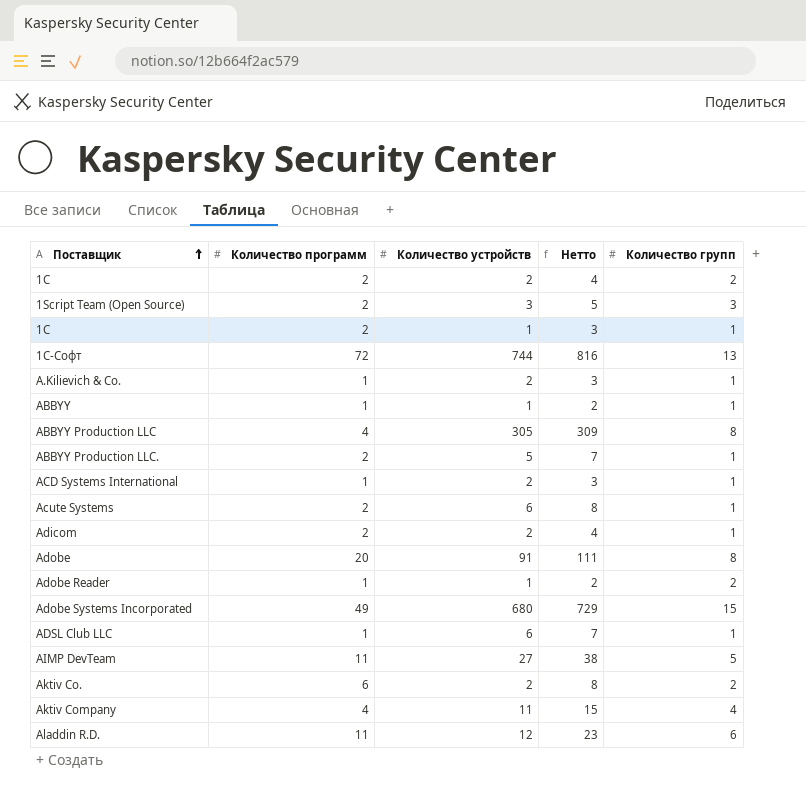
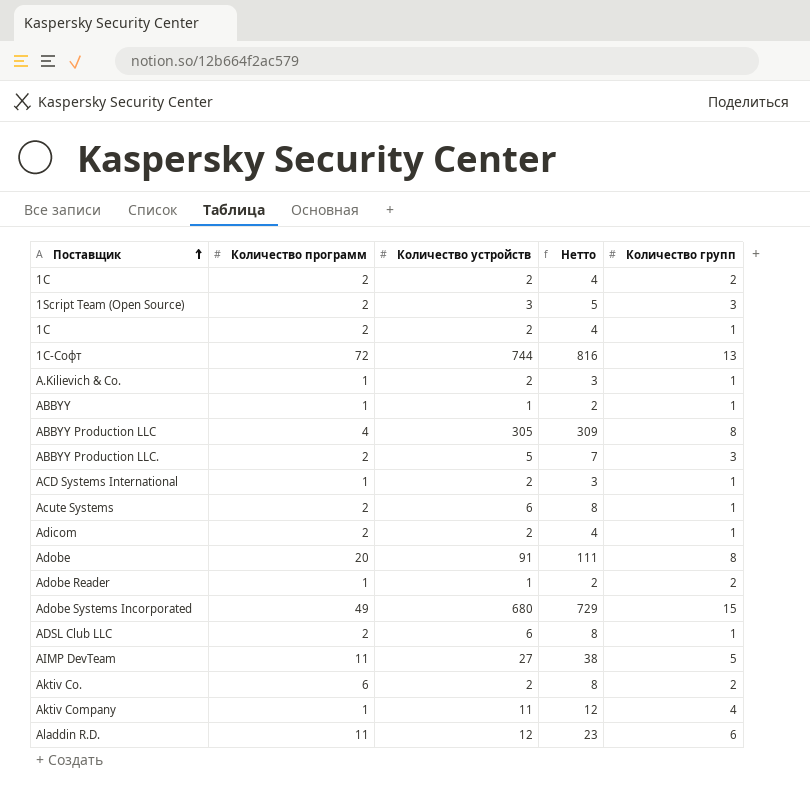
1С | Количество устройств: 1 -> 2
1С | Нетто: 3 -> 4
ABBYY Production LLC. | Количество групп: 1 -> 3
ADSL Club LLC | Количество программ: 1 -> 2
ADSL Club LLC | Нетто: 7 -> 8
Aktiv Company | Количество программ: 4 -> 1
Aktiv Company | Нетто: 15 -> 12

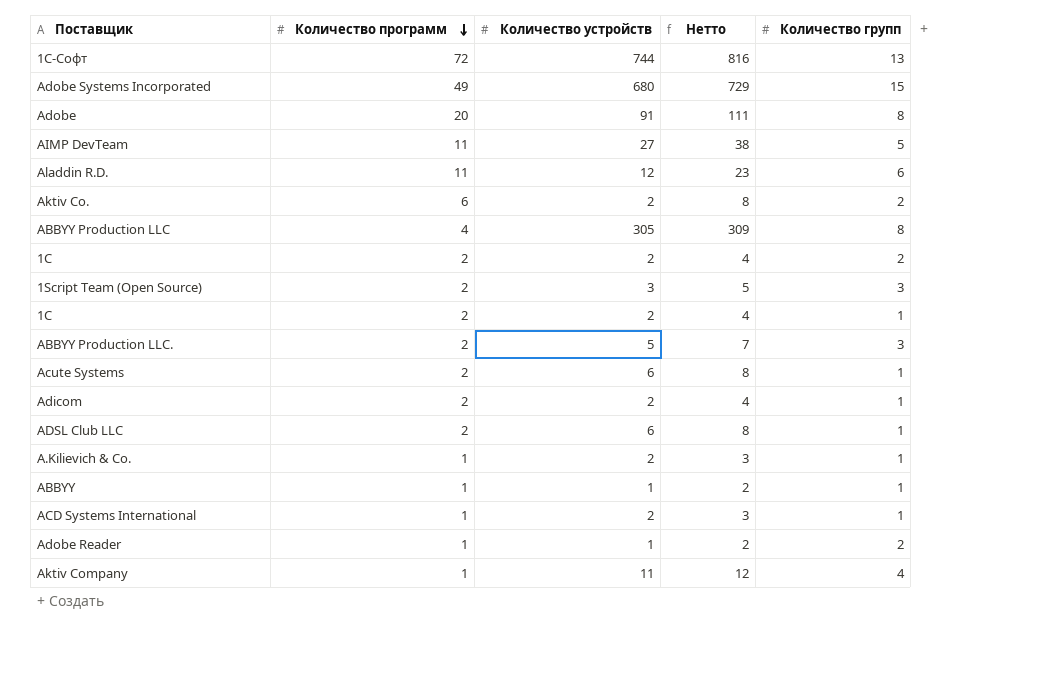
row order: Поставщик ascending -> Количество программ descending

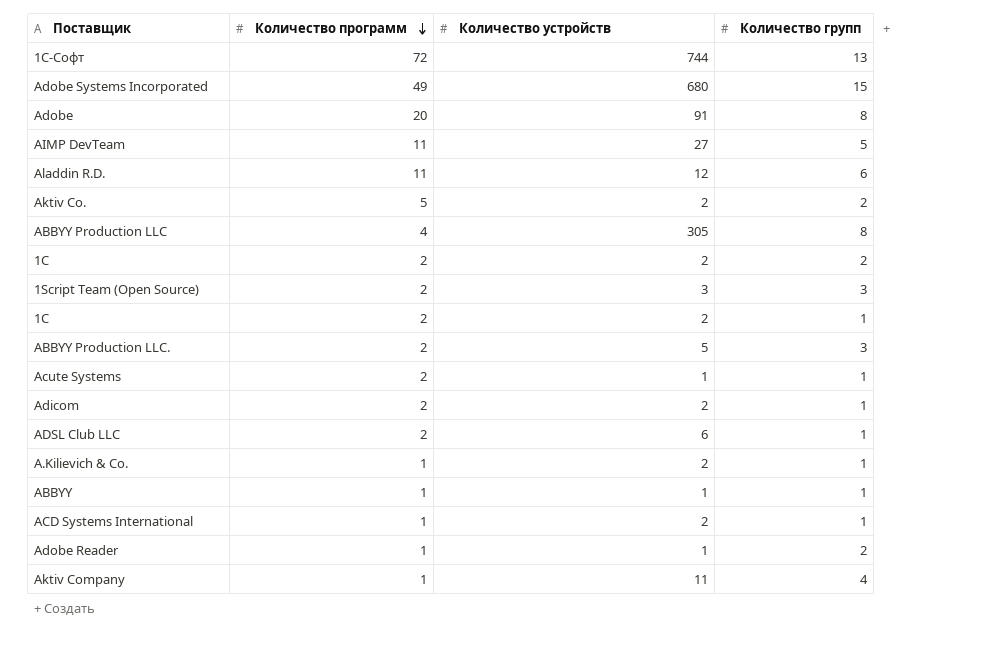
column Нетто | formula: [Количество программ] + [Количество устройств] -> none
Aktiv Co. | Количество программ: 6 -> 5
Acute Systems | Количество устройств: 6 -> 1

